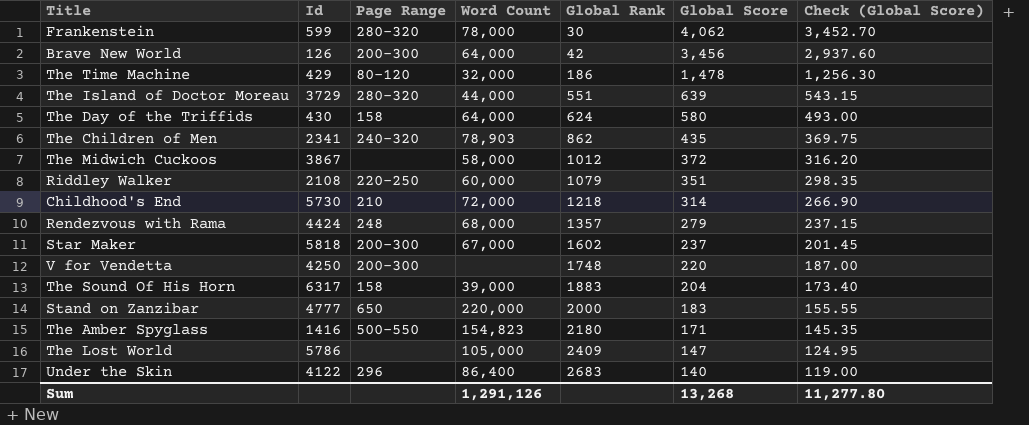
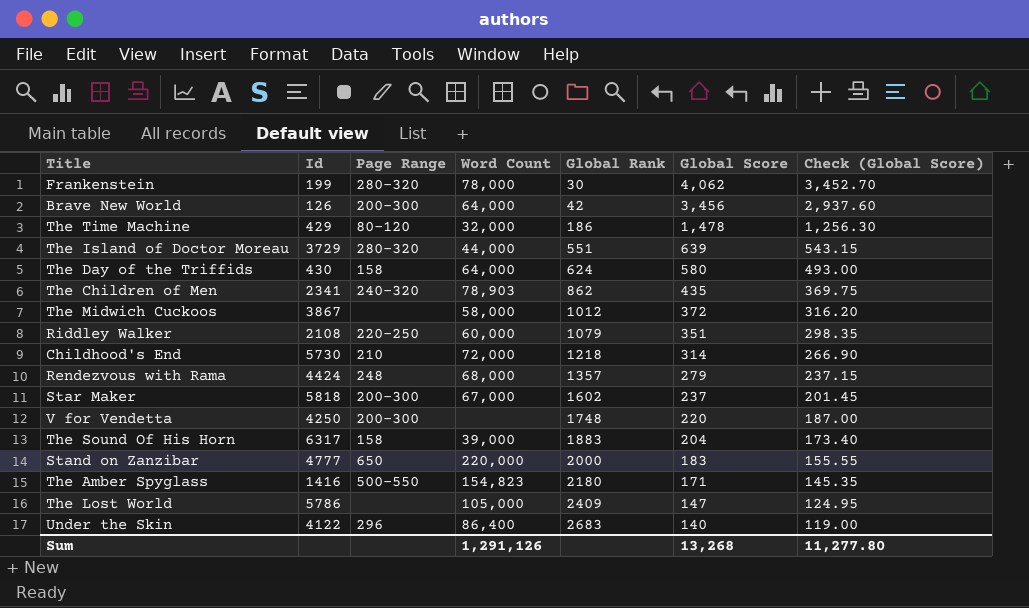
Frankenstein | Id: 599 -> 199

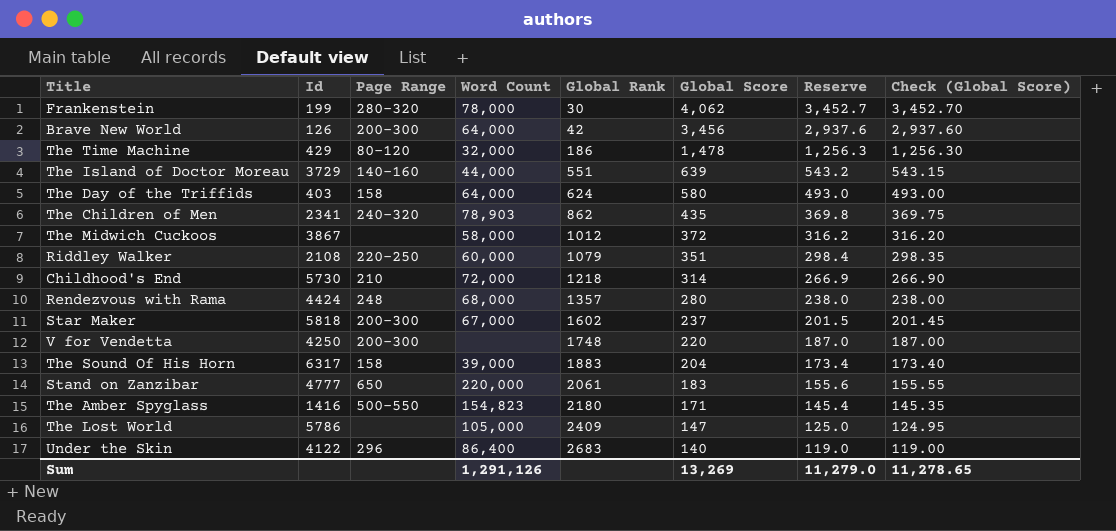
column Reserve | formula: none -> [Global Score] * 0.85
The Island of Doctor Moreau | Page Range: 280-320 -> 140-160
The Day of the Triffids | Id: 430 -> 403
Rendezvous with Rama | Global Score: 279 -> 280
Rendezvous with Rama | Check (Global Score): 237.15 -> 238.00
Stand on Zanzibar | Global Rank: 2000 -> 2061
Sum | Global Score: 13,268 -> 13,269
Sum | Check (Global Score): 11,277.80 -> 11,278.65

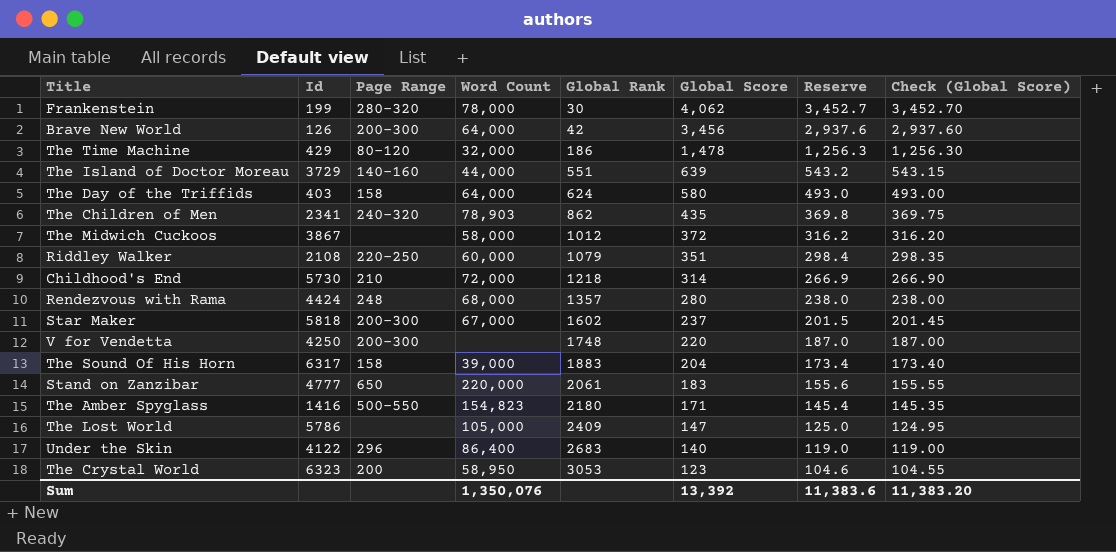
row The Crystal World: none -> 6323 | 200 | 58,950 | 3053 | 123 | 104.6 | 104.55
Sum | Word Count: 1,291,126 -> 1,350,076
Sum | Global Score: 13,269 -> 13,392
Sum | Reserve: 11,279.0 -> 11,383.6
Sum | Check (Global Score): 11,278.65 -> 11,383.20

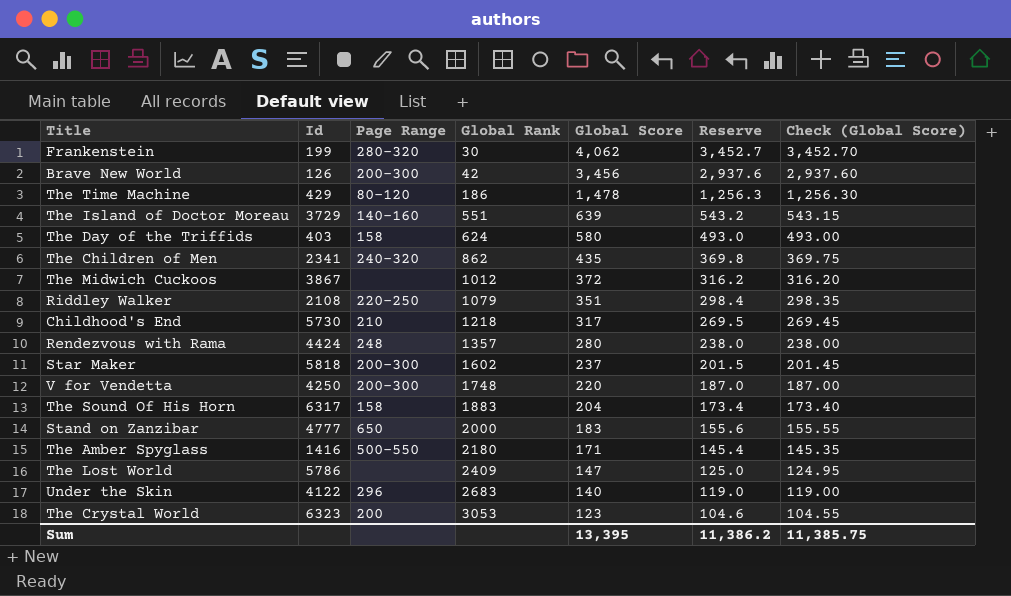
column Word Count | position: 4 -> none
Childhood's End | Global Score: 314 -> 317
Childhood's End | Reserve: 266.9 -> 269.5
Childhood's End | Check (Global Score): 266.90 -> 269.45
Stand on Zanzibar | Global Rank: 2061 -> 2000
Sum | Global Score: 13,392 -> 13,395
Sum | Reserve: 11,383.6 -> 11,386.2
Sum | Check (Global Score): 11,383.20 -> 11,385.75

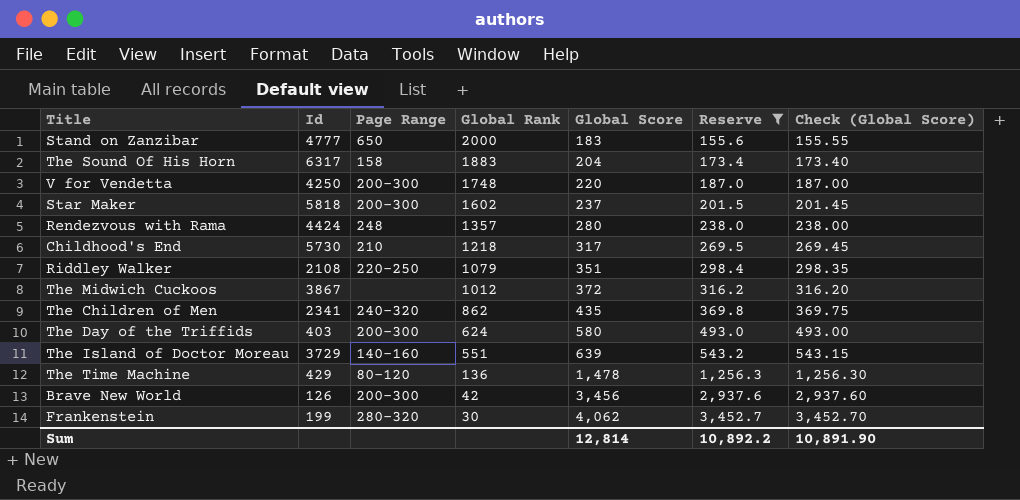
filter: none -> Reserve >= 155.6
row order: Global Rank ascending -> Global Rank descending
The Day of the Triffids | Page Range: 158 -> 200-300
The Time Machine | Global Rank: 186 -> 136
Sum | Global Score: 13,395 -> 12,814
Sum | Reserve: 11,386.2 -> 10,892.2
Sum | Check (Global Score): 11,385.75 -> 10,891.90

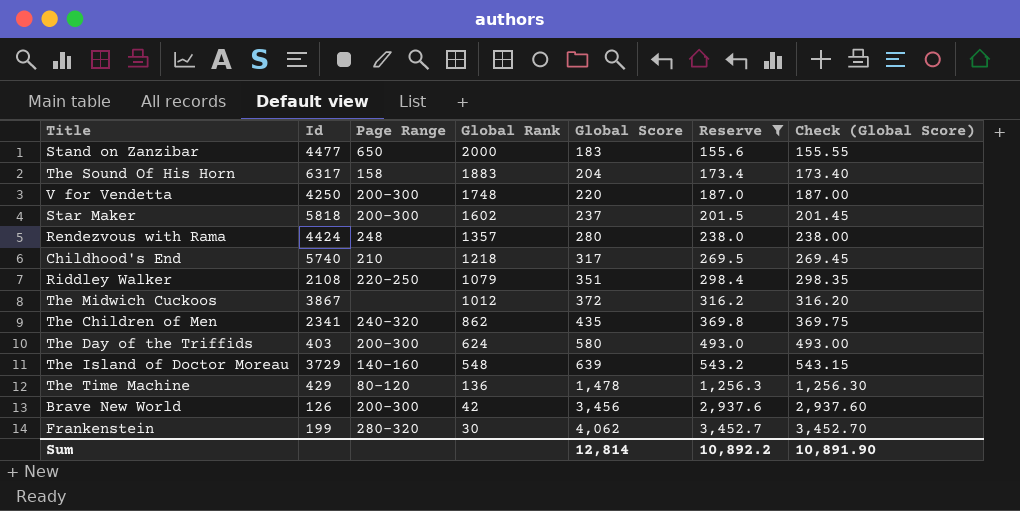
Stand on Zanzibar | Id: 4777 -> 4477
Childhood's End | Id: 5730 -> 5740
The Island of Doctor Moreau | Global Rank: 551 -> 548

